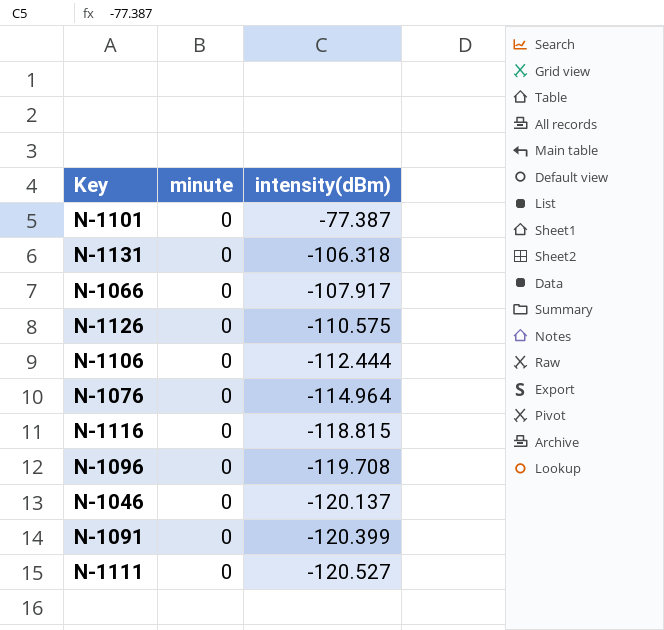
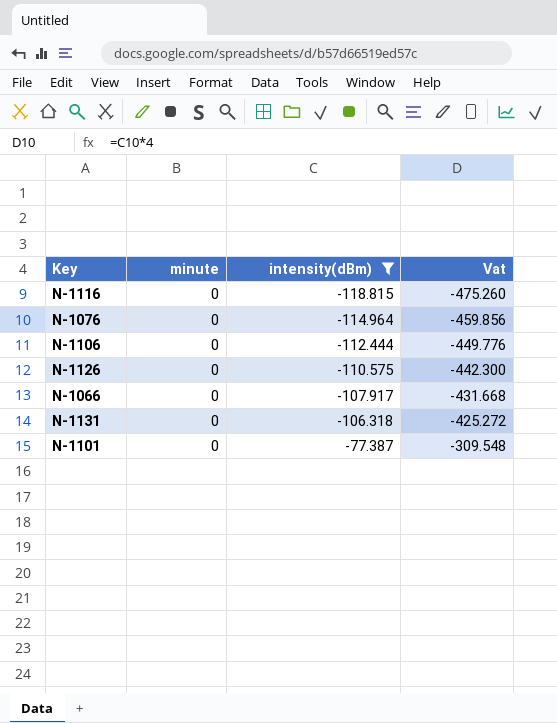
filter: none -> intensity(dBm) >= -118.815
row order: intensity(dBm) descending -> intensity(dBm) ascending
column Vat | formula: none -> [intensity(dBm)] * 4

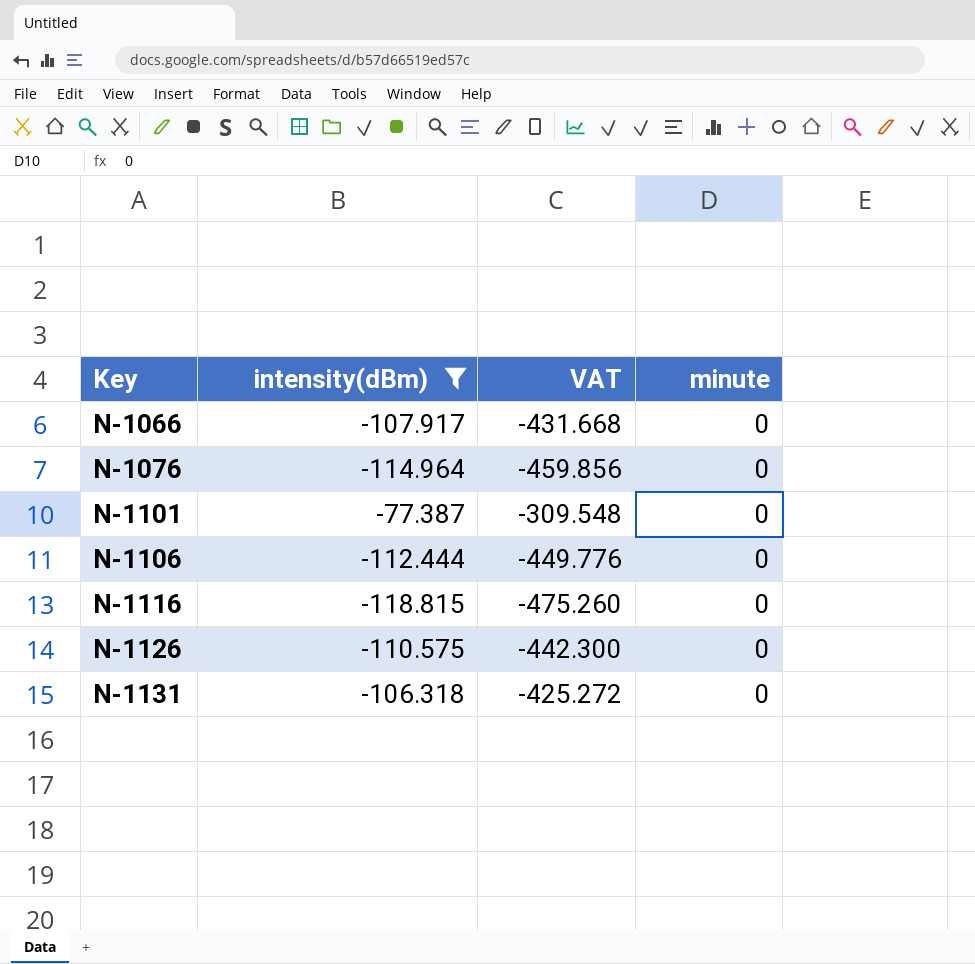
row order: intensity(dBm) ascending -> Key ascending
column name: Vat -> VAT
column minute | position: 2 -> 4

